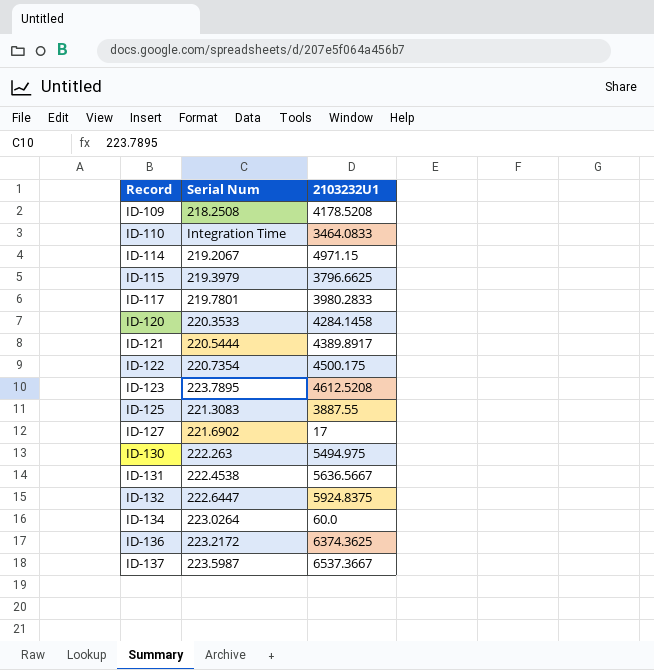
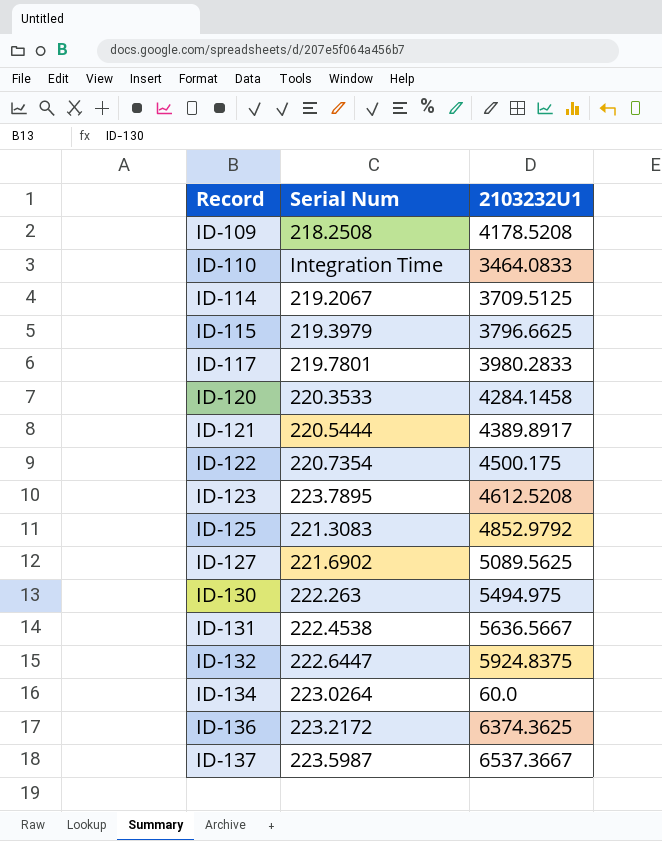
ID-114 | 2103232U1: 4971.15 -> 3709.5125
ID-125 | 2103232U1: 3887.55 -> 4852.9792
ID-127 | 2103232U1: 17 -> 5089.5625

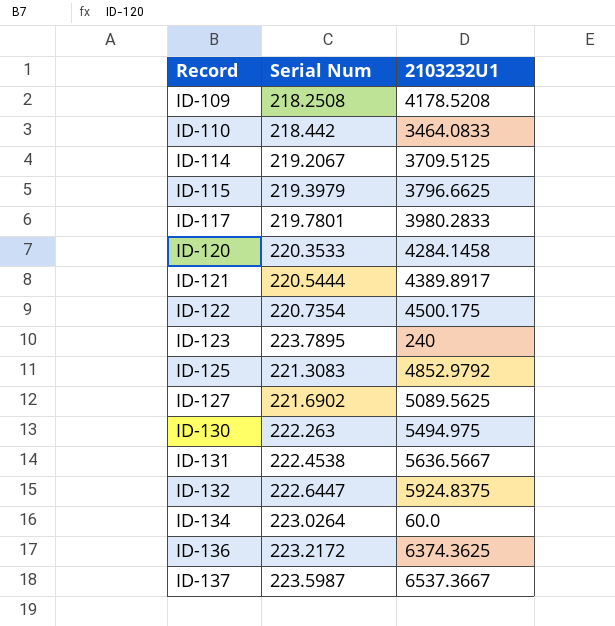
ID-110 | Serial Num: Integration Time -> 218.442
ID-123 | 2103232U1: 4612.5208 -> 240

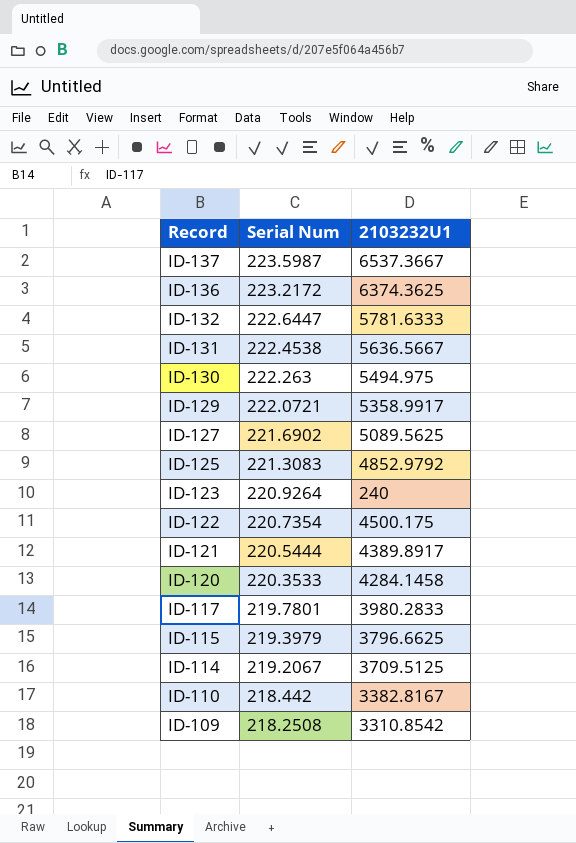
row order: Record ascending -> Record descending
row ID-134: 223.0264 | 60.0 -> none
ID-132 | 2103232U1: 5924.8375 -> 5781.6333
row ID-129: none -> 222.0721 | 5358.9917
ID-123 | Serial Num: 223.7895 -> 220.9264
ID-110 | 2103232U1: 3464.0833 -> 3382.8167
ID-109 | 2103232U1: 4178.5208 -> 3310.8542

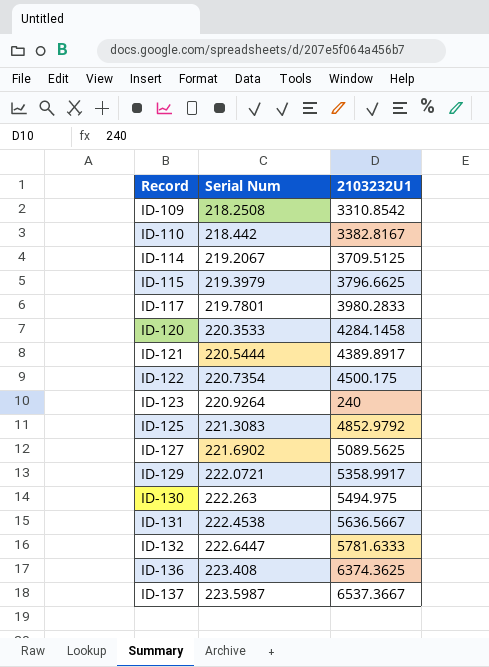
row order: Record descending -> Record ascending
ID-136 | Serial Num: 223.2172 -> 223.408

